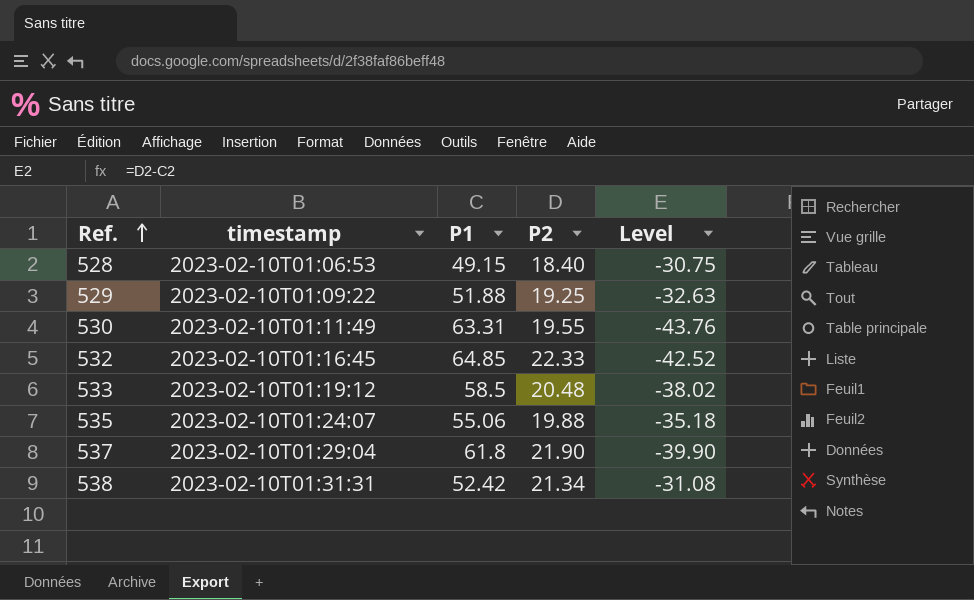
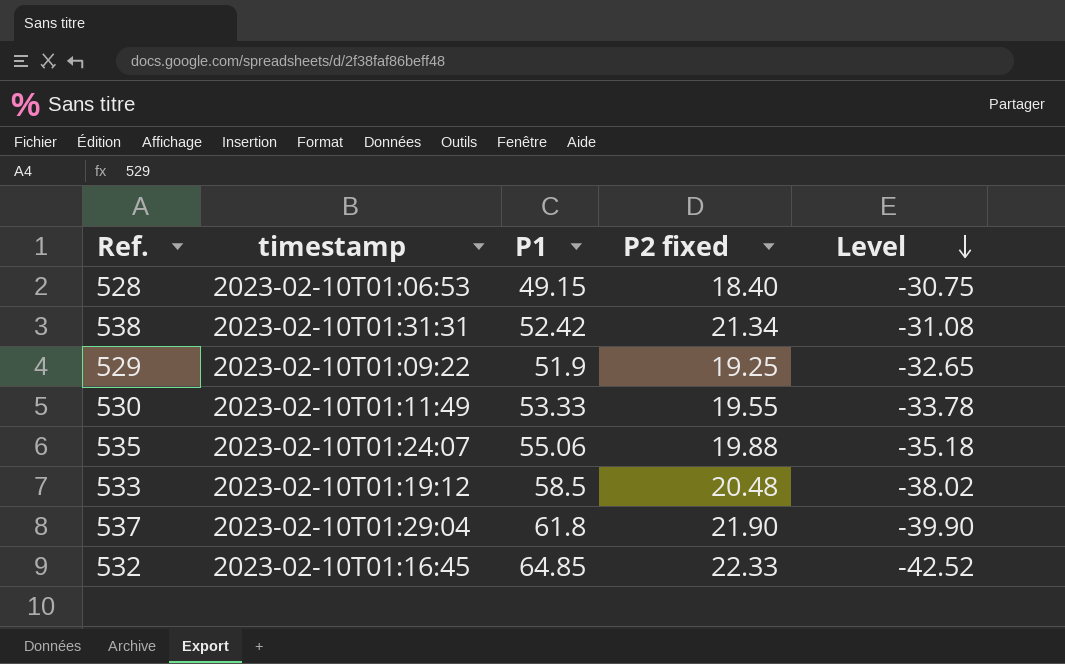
row order: Ref. ascending -> Level descending
column name: P2 -> P2 fixed
529 | P1: 51.88 -> 51.9
529 | Level: -32.63 -> -32.65
530 | P1: 63.31 -> 53.33
530 | Level: -43.76 -> -33.78

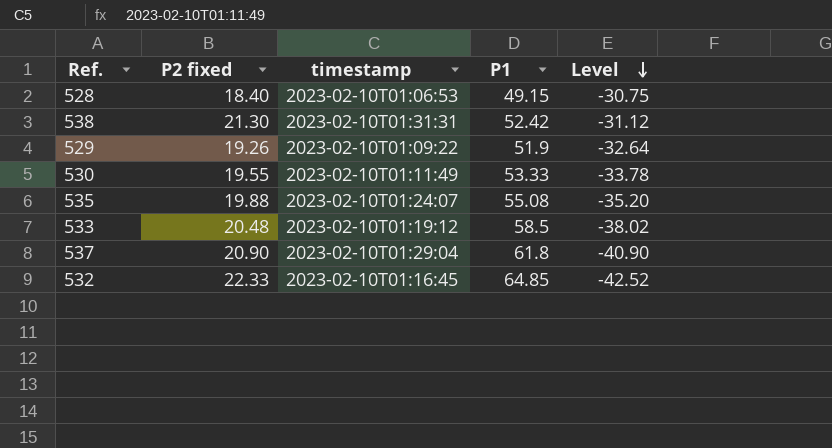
column P2 fixed | position: 4 -> 2
538 | P2 fixed: 21.34 -> 21.30
538 | Level: -31.08 -> -31.12
529 | P2 fixed: 19.25 -> 19.26
529 | Level: -32.65 -> -32.64
535 | P1: 55.06 -> 55.08
535 | Level: -35.18 -> -35.20
537 | P2 fixed: 21.90 -> 20.90
537 | Level: -39.90 -> -40.90

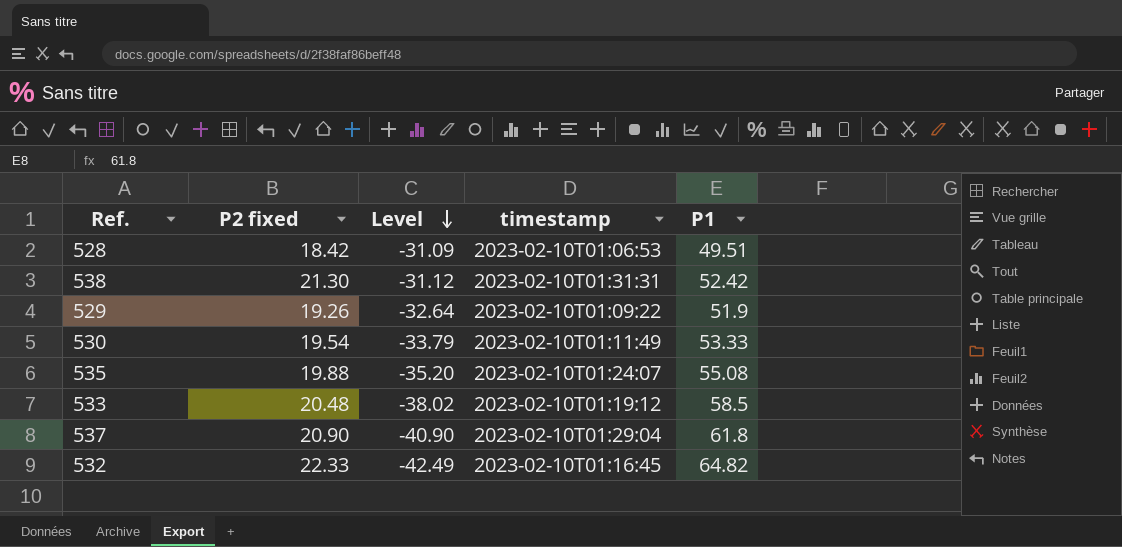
column Level | position: 5 -> 3
528 | P2 fixed: 18.40 -> 18.42
528 | Level: -30.75 -> -31.09
528 | P1: 49.15 -> 49.51
530 | P2 fixed: 19.55 -> 19.54
530 | Level: -33.78 -> -33.79
532 | Level: -42.52 -> -42.49
532 | P1: 64.85 -> 64.82

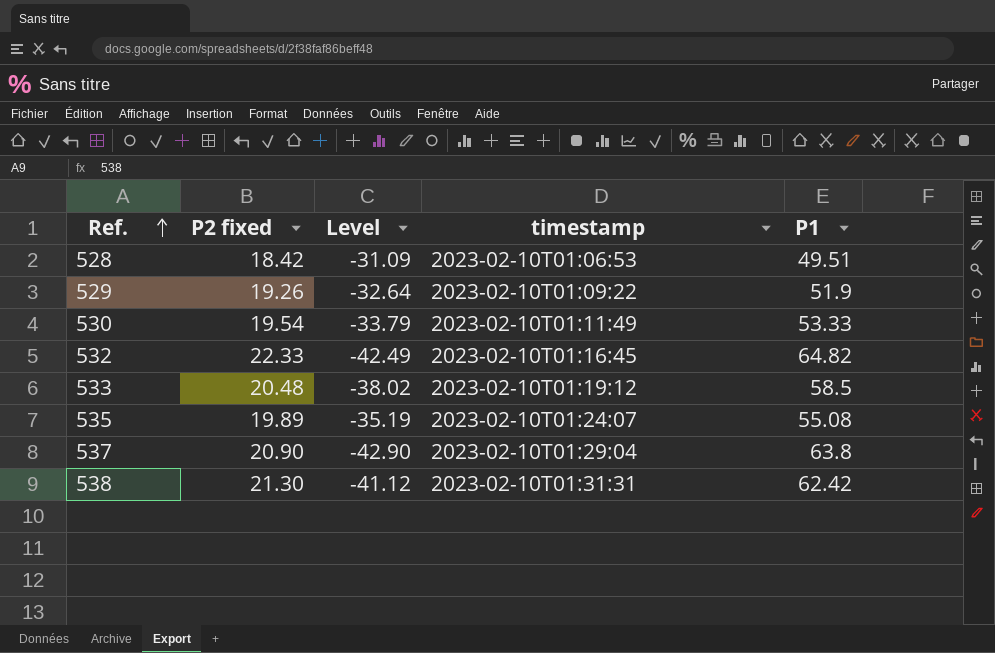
row order: Level descending -> Ref. ascending
535 | P2 fixed: 19.88 -> 19.89
535 | Level: -35.20 -> -35.19
537 | Level: -40.90 -> -42.90
537 | P1: 61.8 -> 63.8
538 | Level: -31.12 -> -41.12
538 | P1: 52.42 -> 62.42

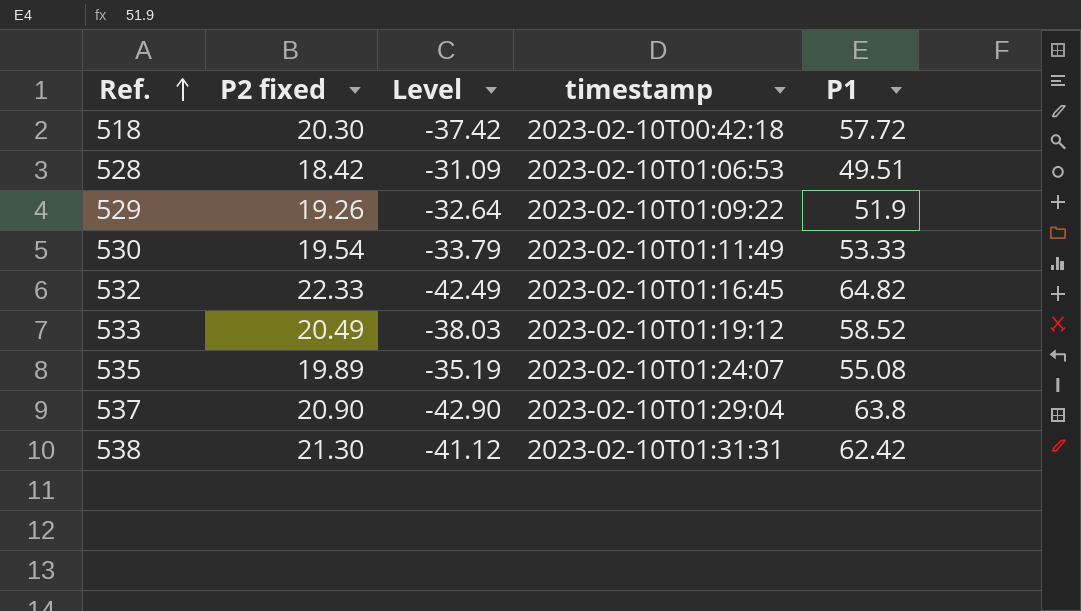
row 518: none -> 20.30 | -37.42 | 2023-02-10T00:42:18 | 57.72
533 | P2 fixed: 20.48 -> 20.49
533 | Level: -38.02 -> -38.03
533 | P1: 58.5 -> 58.52

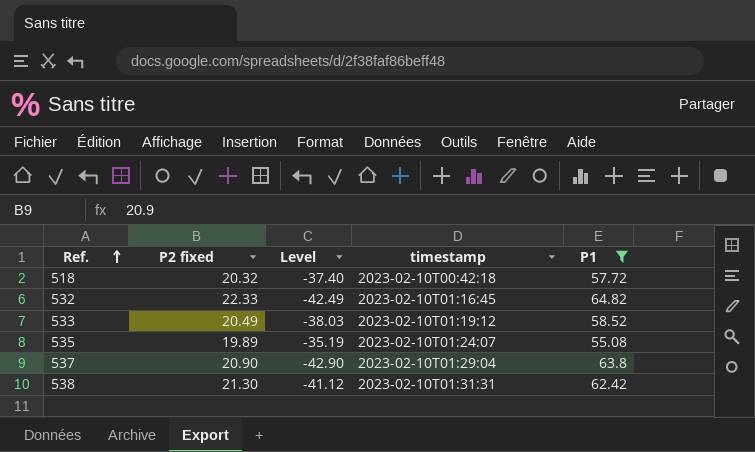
filter: none -> P1 >= 55.08
518 | P2 fixed: 20.30 -> 20.32
518 | Level: -37.42 -> -37.40

